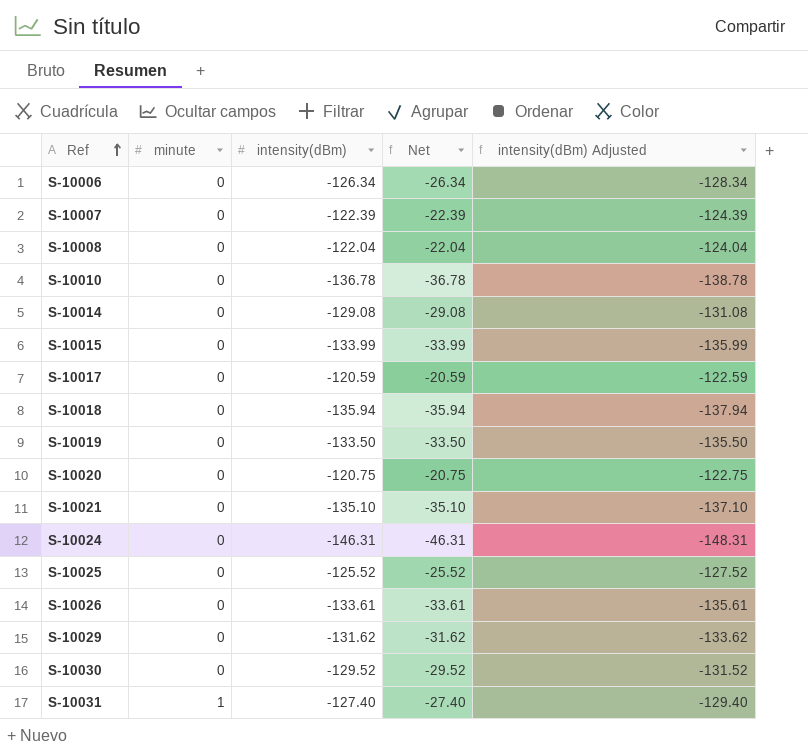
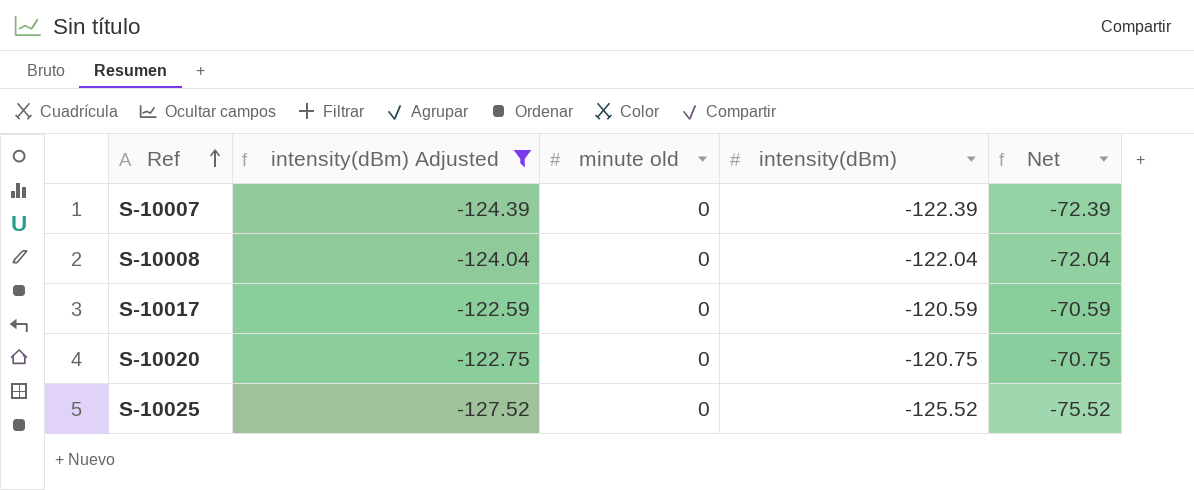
filter: none -> intensity(dBm) Adjusted >= -127.52
column intensity(dBm) Adjusted | position: 5 -> 2
column name: minute -> minute old
column Net | formula: [intensity(dBm)] + 100 -> [intensity(dBm)] + 50

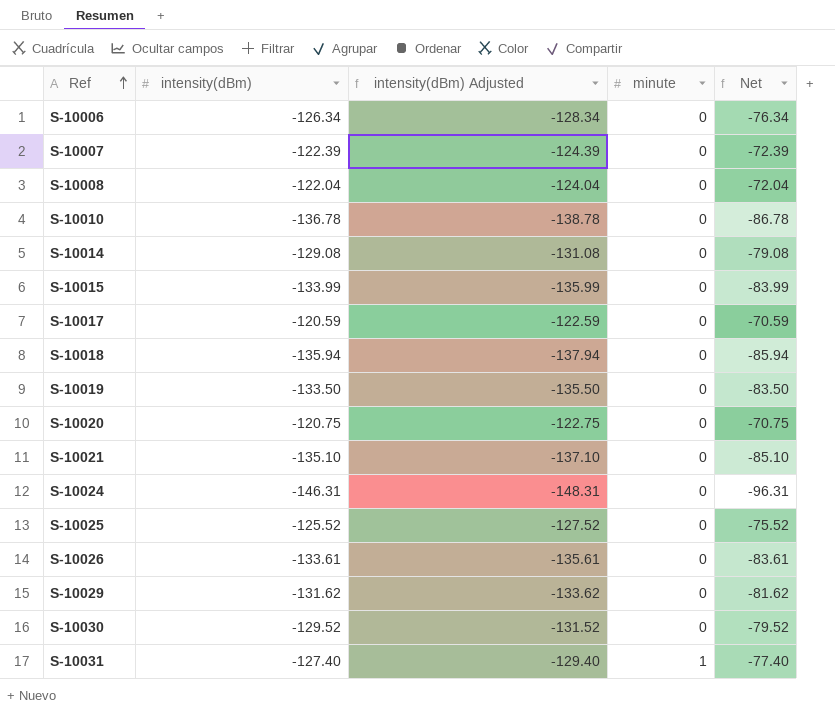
filter: intensity(dBm) Adjusted >= -127.52 -> none
column intensity(dBm) | position: 4 -> 2
column name: minute old -> minute

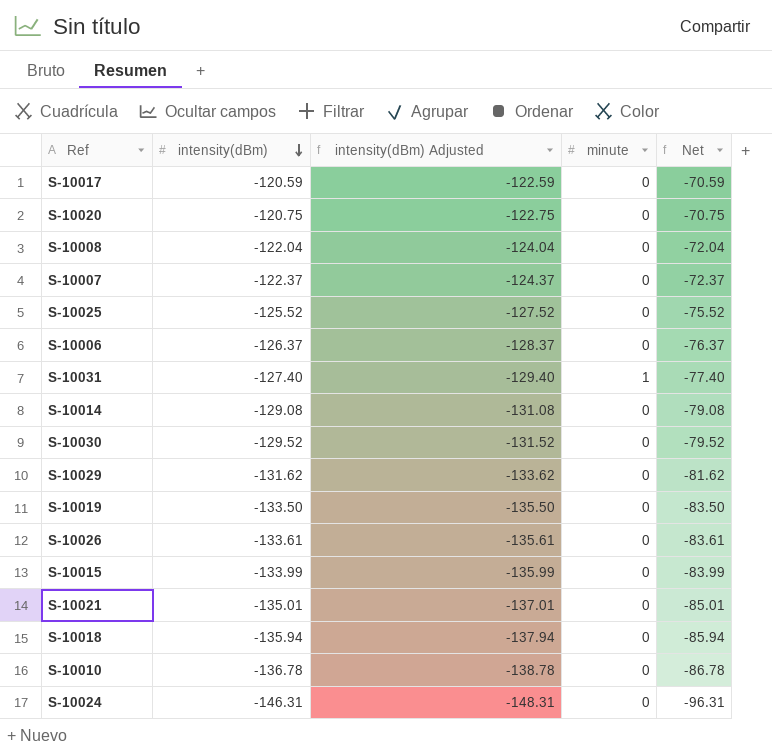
row order: Ref ascending -> intensity(dBm) descending
S-10007 | intensity(dBm): -122.39 -> -122.37
S-10007 | intensity(dBm) Adjusted: -124.39 -> -124.37
S-10007 | Net: -72.39 -> -72.37
S-10006 | intensity(dBm): -126.34 -> -126.37
S-10006 | intensity(dBm) Adjusted: -128.34 -> -128.37
S-10006 | Net: -76.34 -> -76.37
S-10021 | intensity(dBm): -135.10 -> -135.01
S-10021 | intensity(dBm) Adjusted: -137.10 -> -137.01
S-10021 | Net: -85.10 -> -85.01

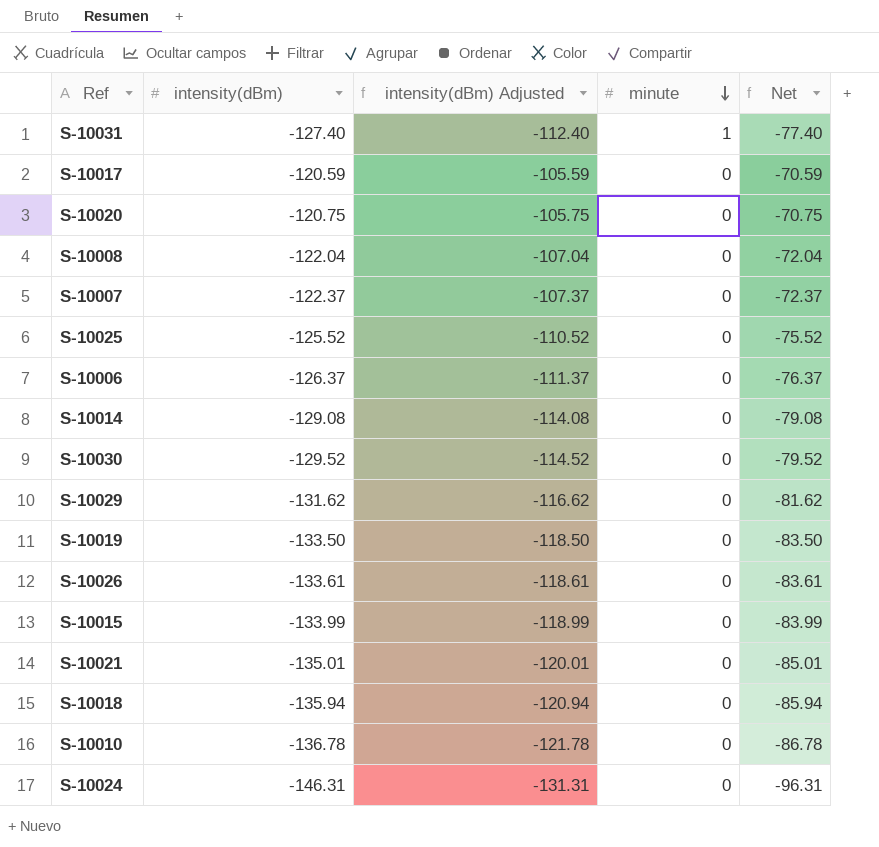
row order: intensity(dBm) descending -> minute descending
column intensity(dBm) Adjusted | formula: [intensity(dBm)] - 2 -> [intensity(dBm)] + 15

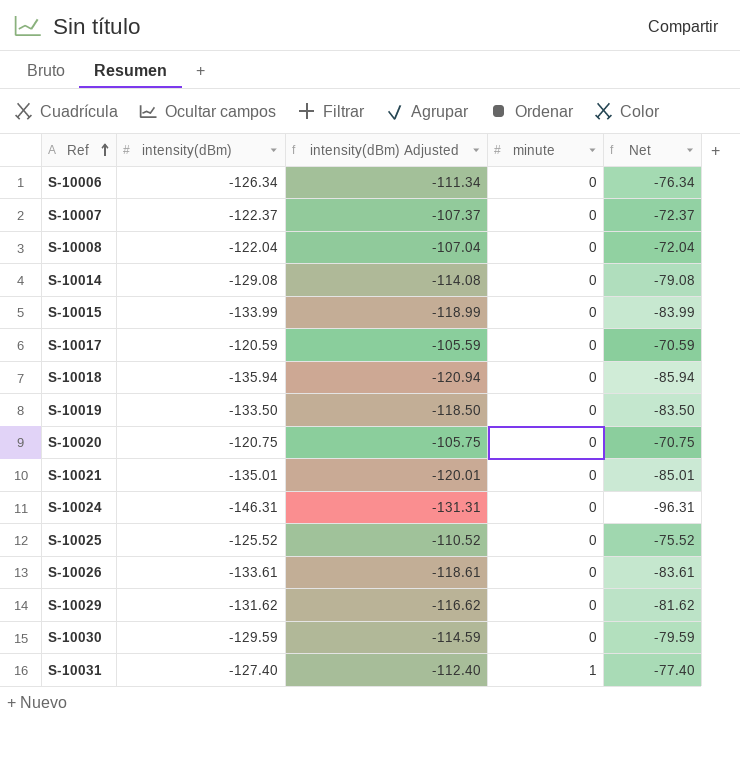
row order: minute descending -> Ref ascending
row S-10010: -136.78 | -121.78 | 0 | -86.78 -> none
S-10006 | intensity(dBm): -126.37 -> -126.34
S-10006 | intensity(dBm) Adjusted: -111.37 -> -111.34
S-10006 | Net: -76.37 -> -76.34
S-10030 | intensity(dBm): -129.52 -> -129.59
S-10030 | intensity(dBm) Adjusted: -114.52 -> -114.59
S-10030 | Net: -79.52 -> -79.59

